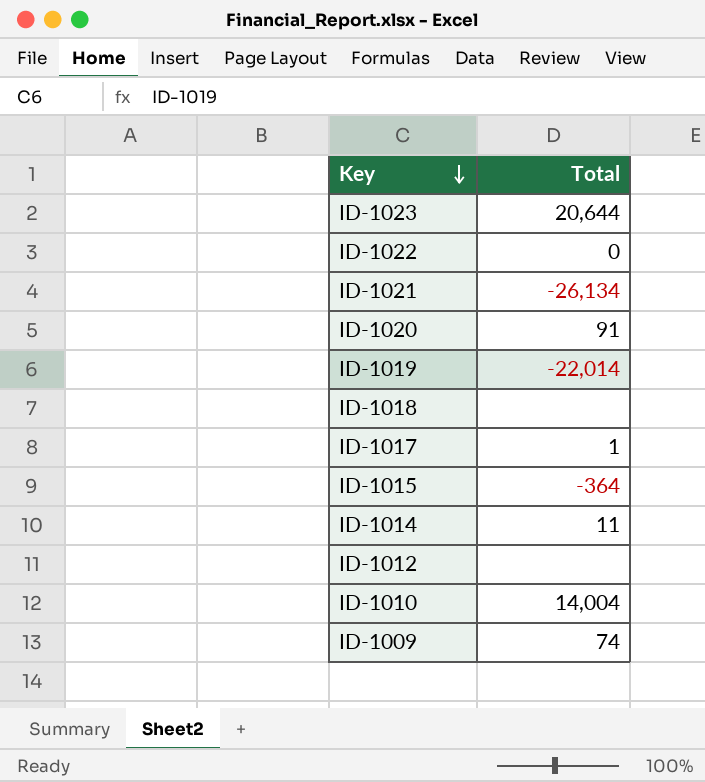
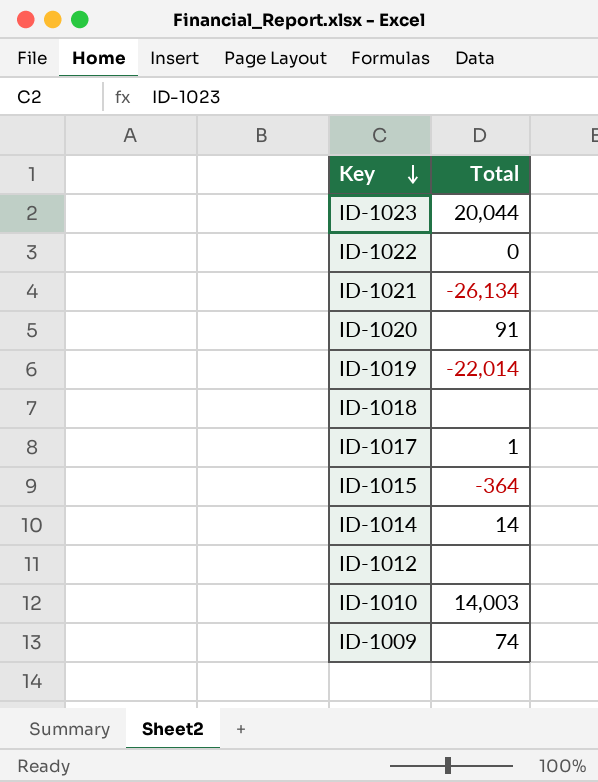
ID-1023 | Total: 20,644 -> 20,044
ID-1014 | Total: 11 -> 14
ID-1010 | Total: 14,004 -> 14,003

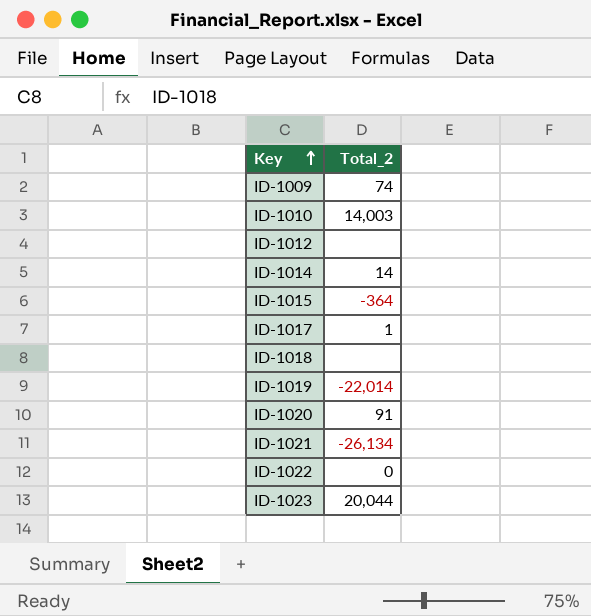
row order: Key descending -> Key ascending
column name: Total -> Total_2

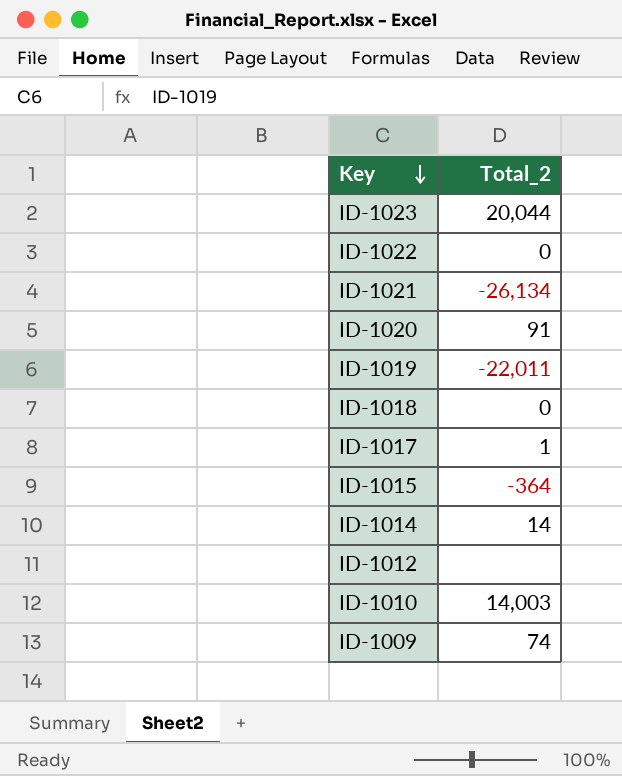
row order: Key ascending -> Key descending
ID-1019 | Total_2: -22,014 -> -22,011
ID-1018 | Total_2: none -> 0

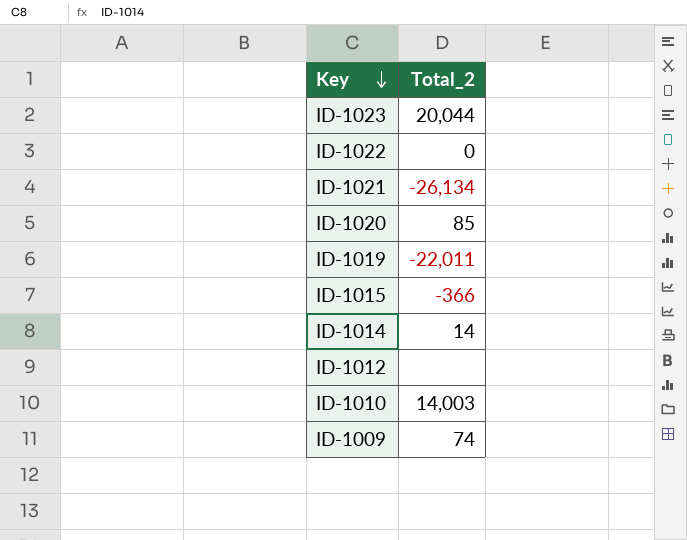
row ID-1018: 0 -> none
row ID-1017: 1 -> none
ID-1020 | Total_2: 91 -> 85
ID-1015 | Total_2: -364 -> -366

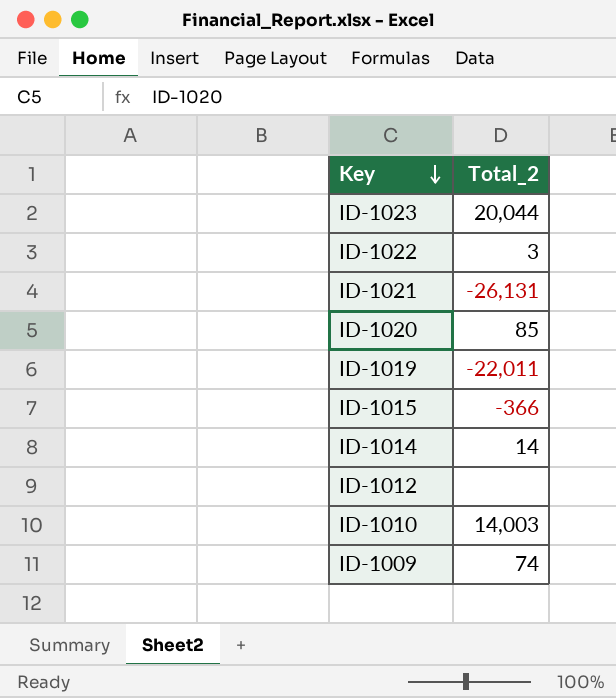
ID-1022 | Total_2: 0 -> 3
ID-1021 | Total_2: -26,134 -> -26,131

